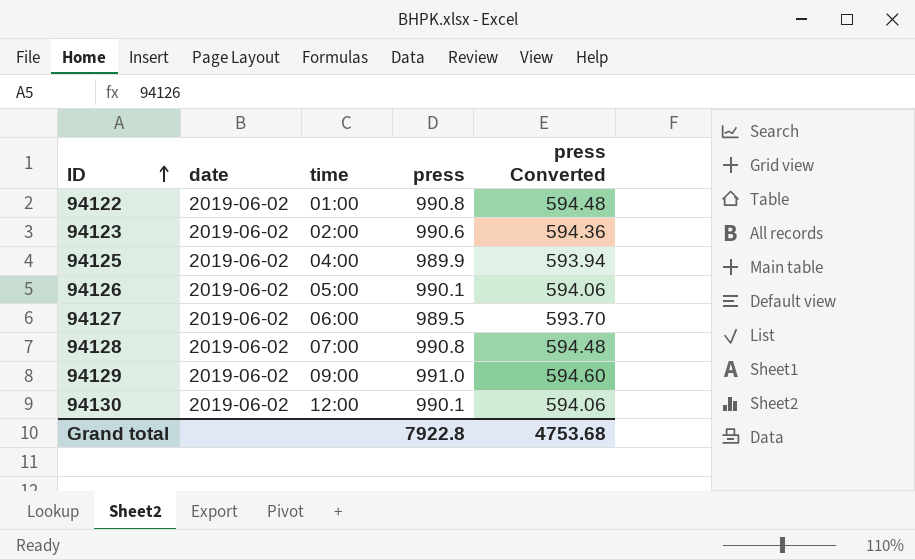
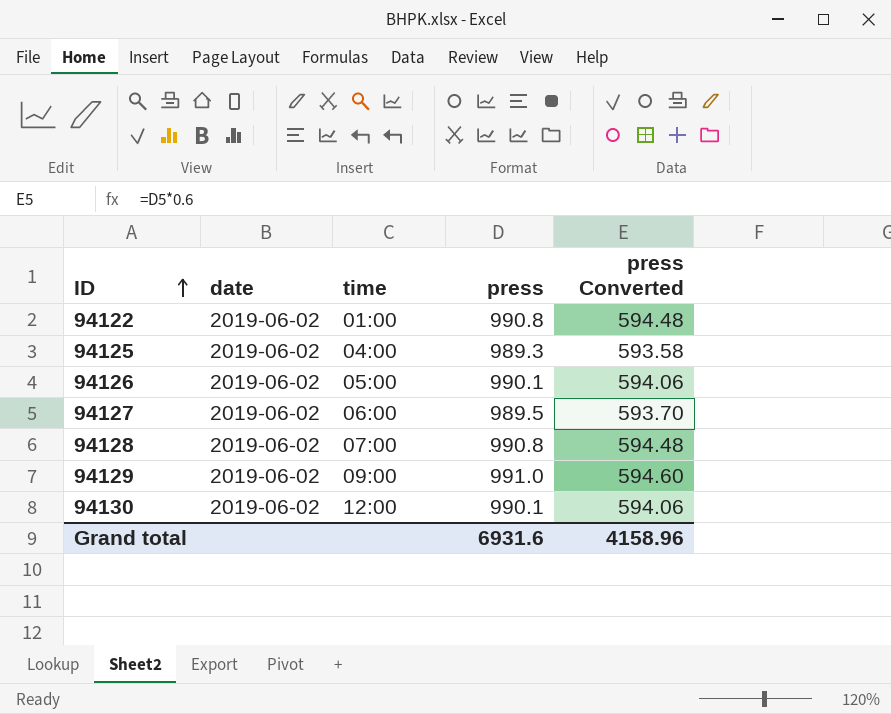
row 94123: 2019-06-02 | 02:00 | 990.6 | 594.36 -> none
94125 | press: 989.9 -> 989.3
94125 | press Converted: 593.94 -> 593.58
Grand total | press: 7922.8 -> 6931.6
Grand total | press Converted: 4753.68 -> 4158.96

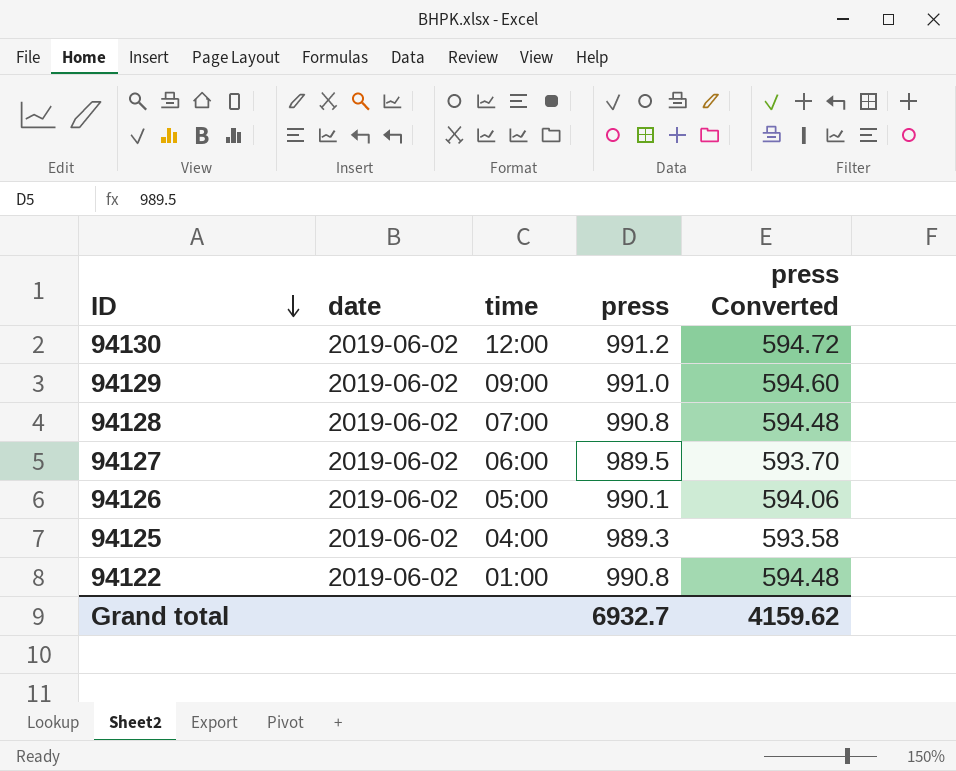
row order: ID ascending -> ID descending
94130 | press: 990.1 -> 991.2
94130 | press Converted: 594.06 -> 594.72
Grand total | press: 6931.6 -> 6932.7
Grand total | press Converted: 4158.96 -> 4159.62

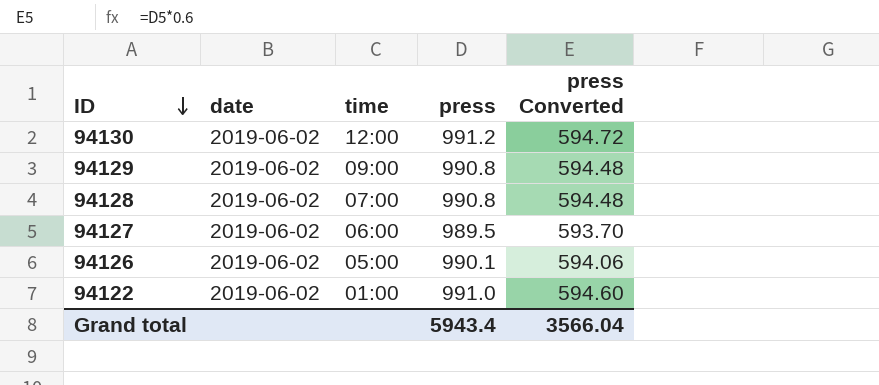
row 94125: 2019-06-02 | 04:00 | 989.3 | 593.58 -> none
94129 | press: 991.0 -> 990.8
94129 | press Converted: 594.60 -> 594.48
94122 | press: 990.8 -> 991.0
94122 | press Converted: 594.48 -> 594.60
Grand total | press: 6932.7 -> 5943.4
Grand total | press Converted: 4159.62 -> 3566.04

